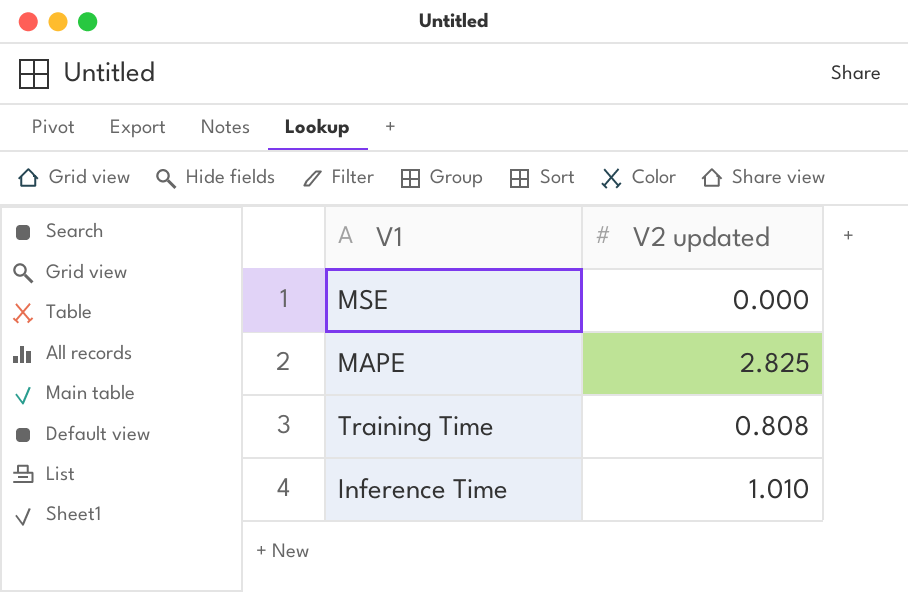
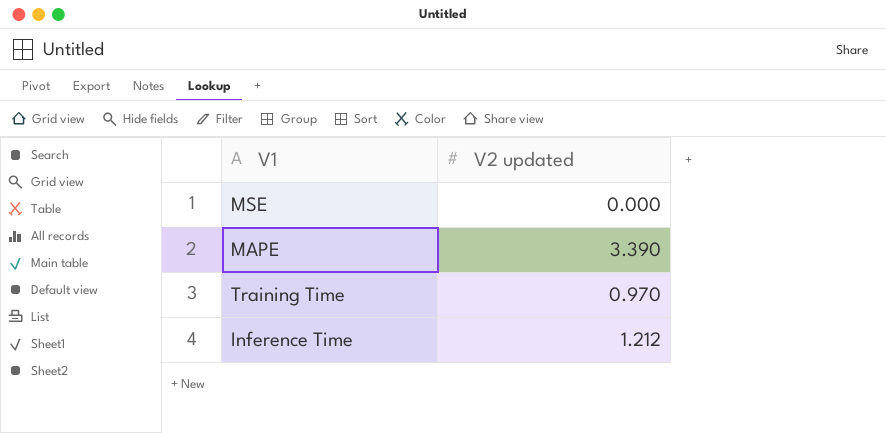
MAPE | V2 updated: 2.825 -> 3.390
Training Time | V2 updated: 0.808 -> 0.970
Inference Time | V2 updated: 1.010 -> 1.212

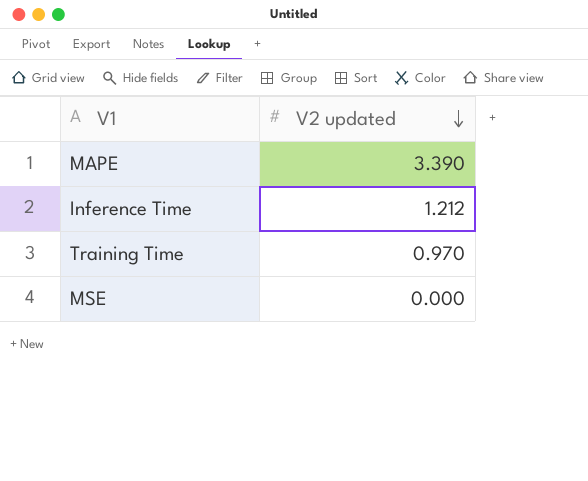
row order: none -> V2 updated descending

